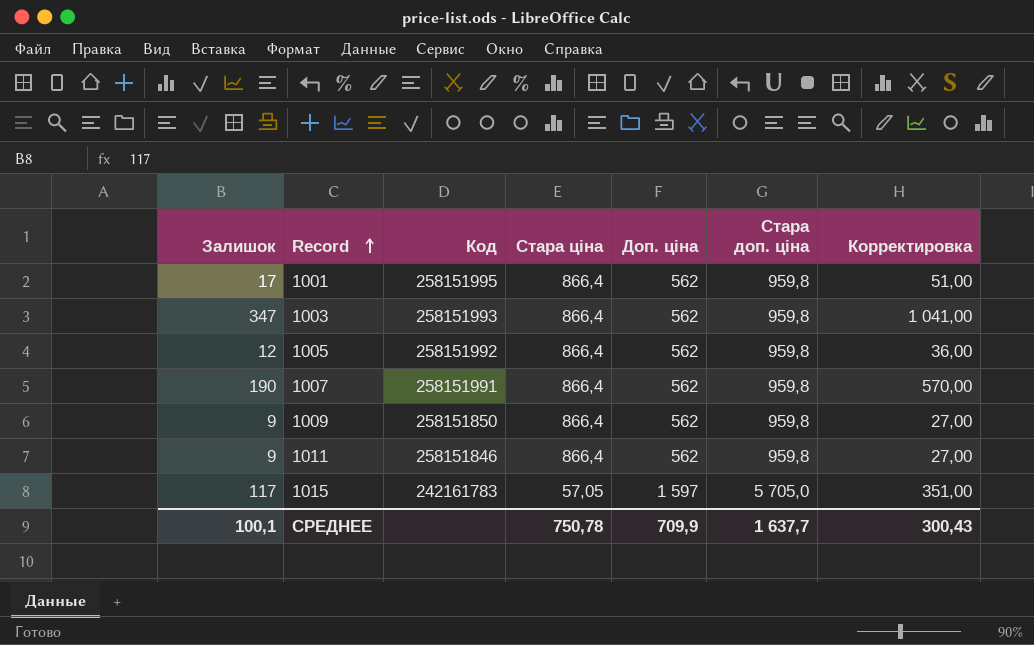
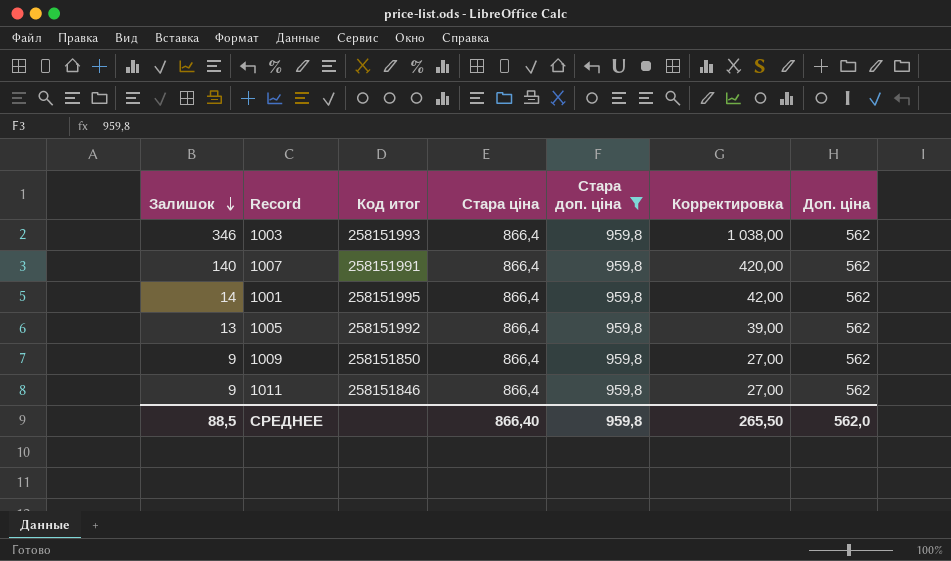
filter: none -> Стара доп. ціна = 959,8
row order: Record ascending -> Залишок descending
column name: Код -> Код итог
column Доп. ціна | position: 5 -> 7
1003 | Залишок: 347 -> 346
1003 | Корректировка: 1 041,00 -> 1 038,00
1007 | Залишок: 190 -> 140
1007 | Корректировка: 570,00 -> 420,00
1001 | Залишок: 17 -> 14
1001 | Корректировка: 51,00 -> 42,00
1005 | Залишок: 12 -> 13
1005 | Корректировка: 36,00 -> 39,00
СРЕДНЕЕ | Залишок: 100,1 -> 88,5
СРЕДНЕЕ | Стара ціна: 750,78 -> 866,40
СРЕДНЕЕ | Стара доп. ціна: 1 637,7 -> 959,8
СРЕДНЕЕ | Корректировка: 300,43 -> 265,50
СРЕДНЕЕ | Доп. ціна: 709,9 -> 562,0

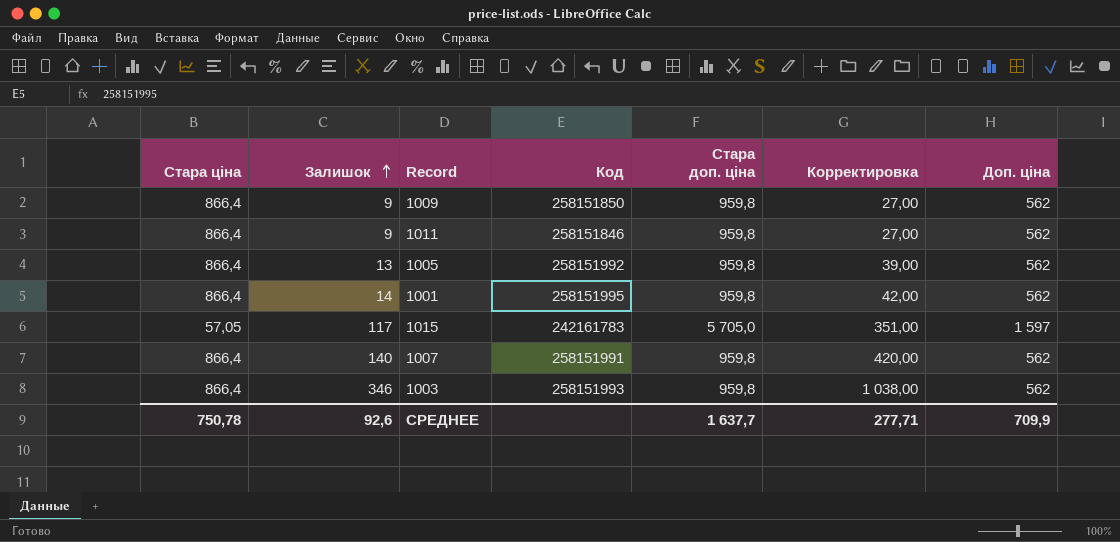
filter: Стара доп. ціна = 959,8 -> none
row order: Залишок descending -> Залишок ascending
column Стара ціна | position: 4 -> 1
column name: Код итог -> Код
СРЕДНЕЕ | Стара ціна: 866,40 -> 750,78
СРЕДНЕЕ | Залишок: 88,5 -> 92,6
СРЕДНЕЕ | Стара доп. ціна: 959,8 -> 1 637,7
СРЕДНЕЕ | Корректировка: 265,50 -> 277,71
СРЕДНЕЕ | Доп. ціна: 562,0 -> 709,9

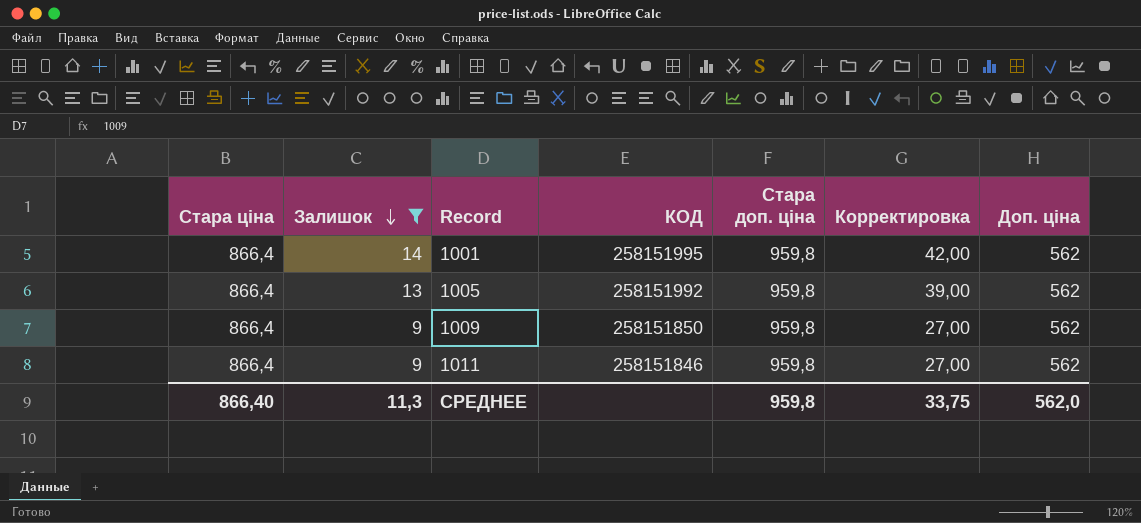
filter: none -> Залишок <= 14
row order: Залишок ascending -> Залишок descending
column name: Код -> КОД
СРЕДНЕЕ | Стара ціна: 750,78 -> 866,40
СРЕДНЕЕ | Залишок: 92,6 -> 11,3
СРЕДНЕЕ | Стара доп. ціна: 1 637,7 -> 959,8
СРЕДНЕЕ | Корректировка: 277,71 -> 33,75
СРЕДНЕЕ | Доп. ціна: 709,9 -> 562,0

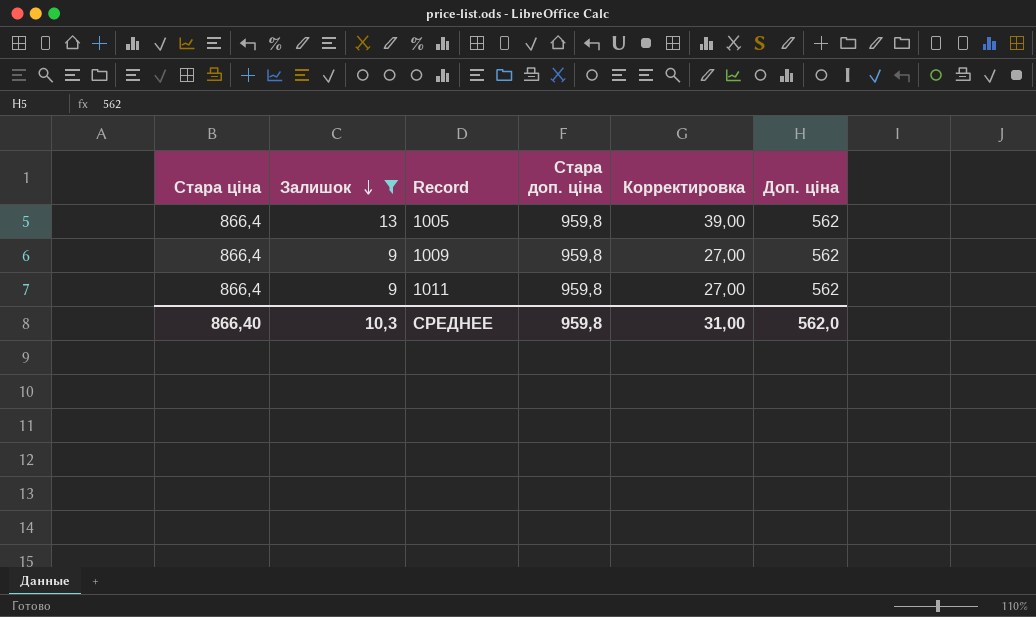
column КОД | position: 4 -> none
row 1001: 866,4 | 14 | 258151995 | 959,8 | 42,00 | 562 -> none
СРЕДНЕЕ | Залишок: 11,3 -> 10,3
СРЕДНЕЕ | Корректировка: 33,75 -> 31,00

